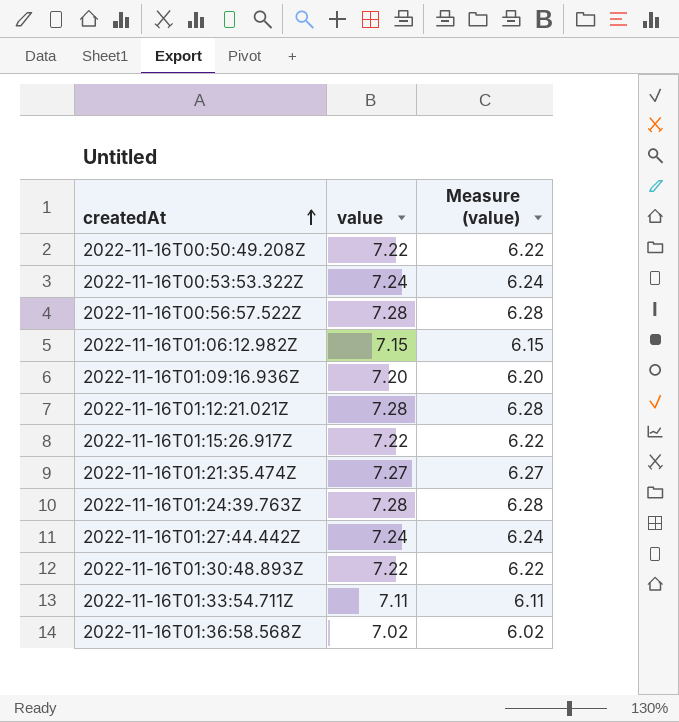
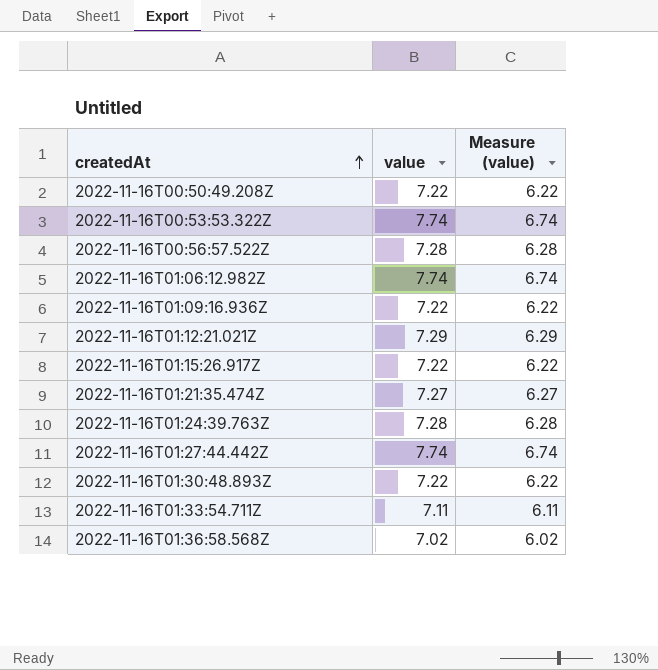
2022-11-16T00:53:53.322Z | value: 7.24 -> 7.74
2022-11-16T00:53:53.322Z | Measure (value): 6.24 -> 6.74
2022-11-16T01:06:12.982Z | value: 7.15 -> 7.74
2022-11-16T01:06:12.982Z | Measure (value): 6.15 -> 6.74
2022-11-16T01:09:16.936Z | value: 7.20 -> 7.22
2022-11-16T01:09:16.936Z | Measure (value): 6.20 -> 6.22
2022-11-16T01:12:21.021Z | value: 7.28 -> 7.29
2022-11-16T01:12:21.021Z | Measure (value): 6.28 -> 6.29
2022-11-16T01:27:44.442Z | value: 7.24 -> 7.74
2022-11-16T01:27:44.442Z | Measure (value): 6.24 -> 6.74

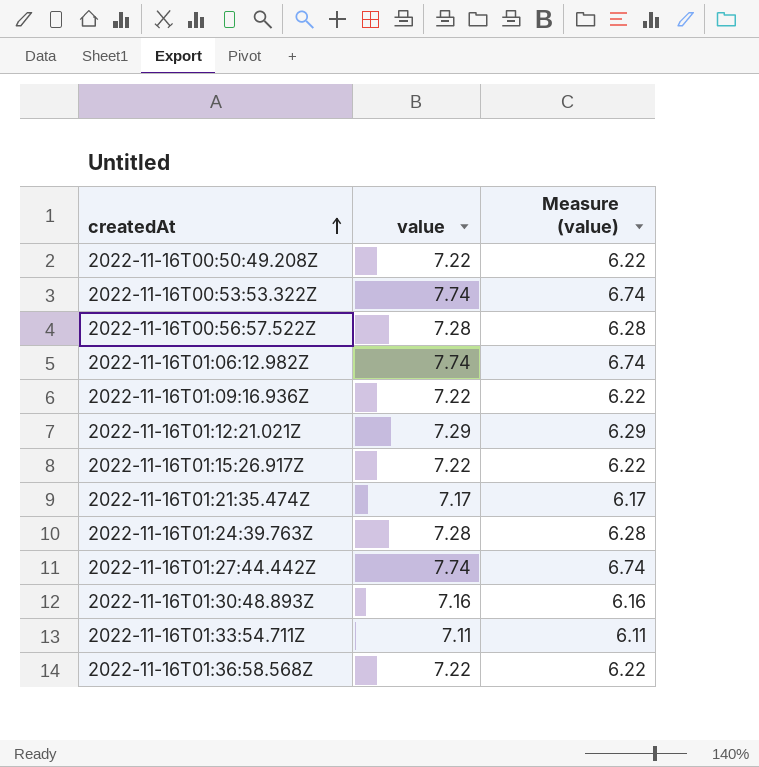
2022-11-16T01:21:35.474Z | value: 7.27 -> 7.17
2022-11-16T01:21:35.474Z | Measure (value): 6.27 -> 6.17
2022-11-16T01:30:48.893Z | value: 7.22 -> 7.16
2022-11-16T01:30:48.893Z | Measure (value): 6.22 -> 6.16
2022-11-16T01:36:58.568Z | value: 7.02 -> 7.22
2022-11-16T01:36:58.568Z | Measure (value): 6.02 -> 6.22

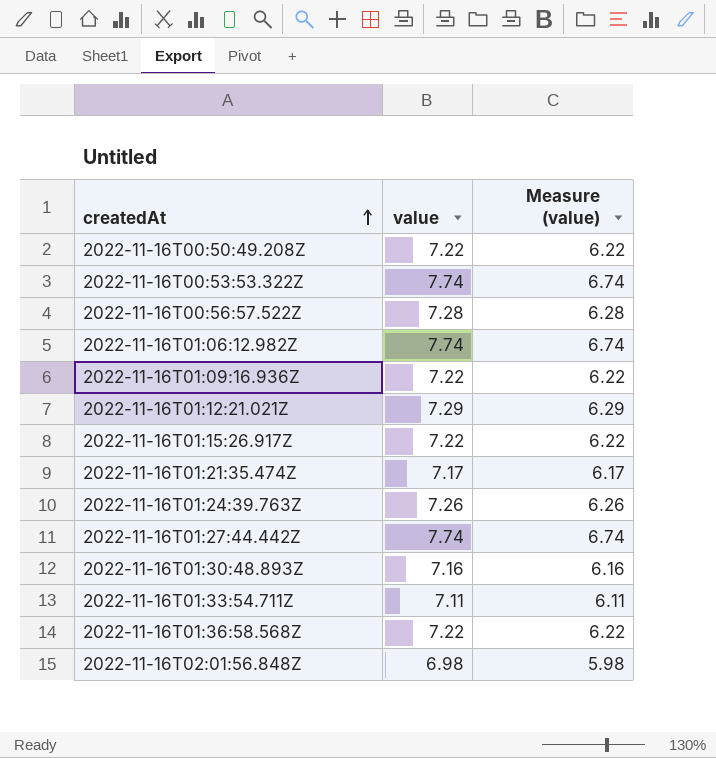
2022-11-16T01:24:39.763Z | value: 7.28 -> 7.26
2022-11-16T01:24:39.763Z | Measure (value): 6.28 -> 6.26
row 2022-11-16T02:01:56.848Z: none -> 6.98 | 5.98

